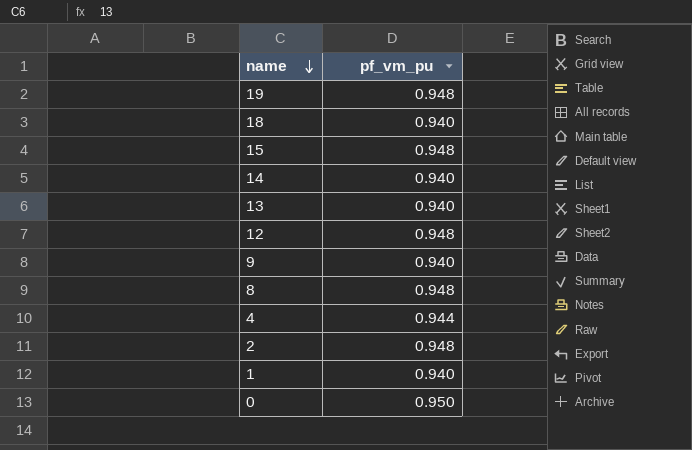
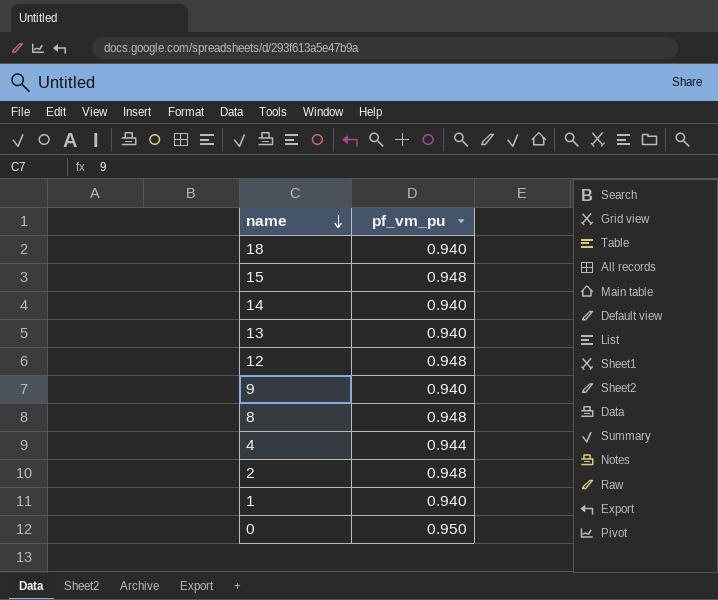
row 19: 0.948 -> none

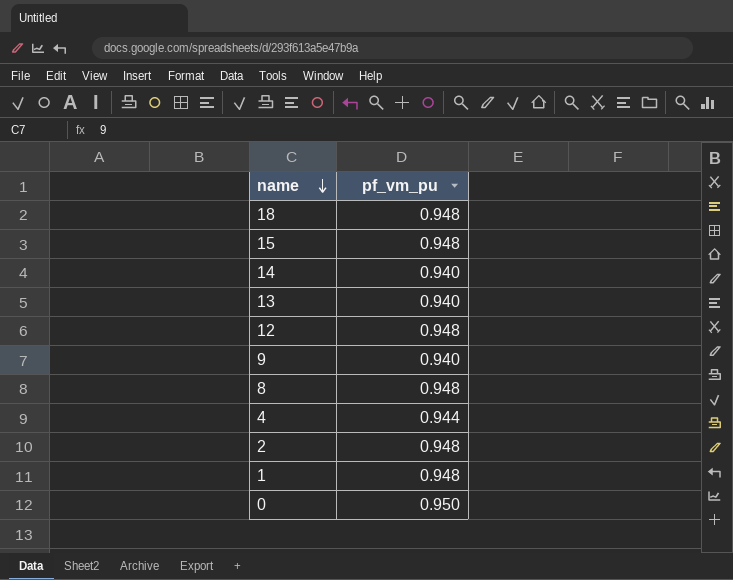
18 | pf_vm_pu: 0.940 -> 0.948
1 | pf_vm_pu: 0.940 -> 0.948

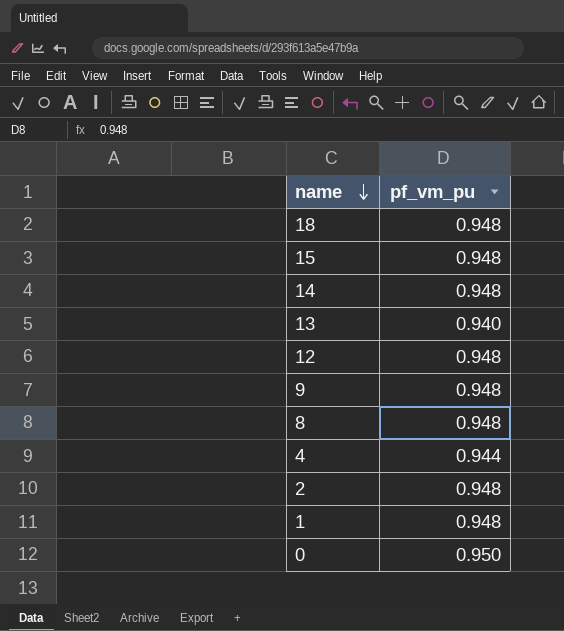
14 | pf_vm_pu: 0.940 -> 0.948
9 | pf_vm_pu: 0.940 -> 0.948

